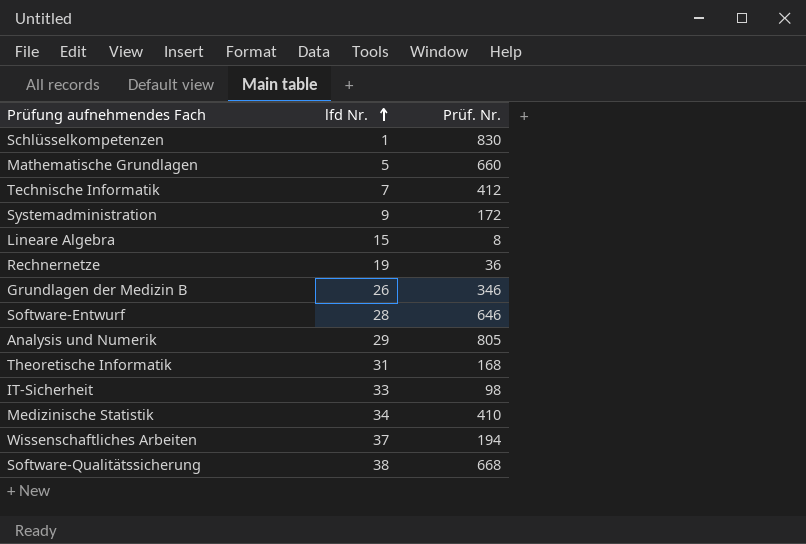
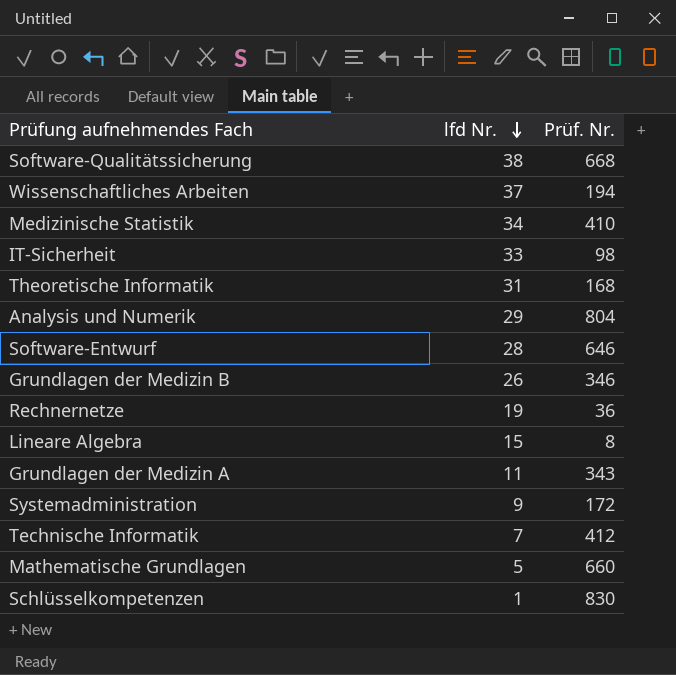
row order: lfd Nr. ascending -> lfd Nr. descending
Analysis und Numerik | Prüf. Nr.: 805 -> 804
row Grundlagen der Medizin A: none -> 11 | 343

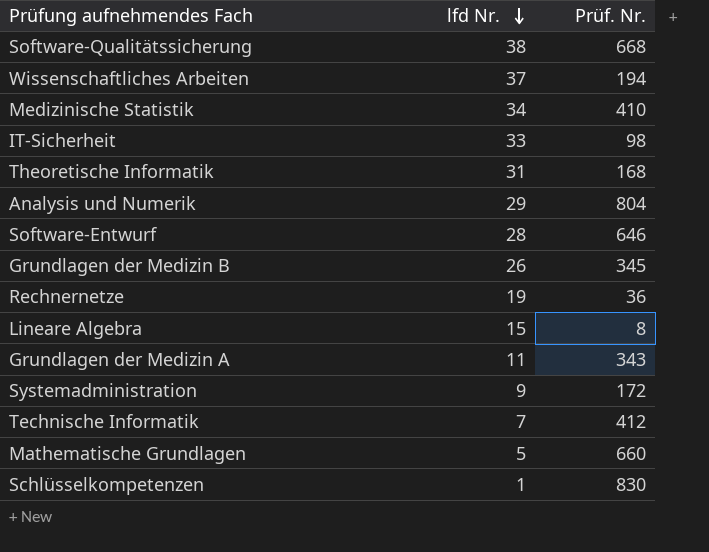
Grundlagen der Medizin B | Prüf. Nr.: 346 -> 345

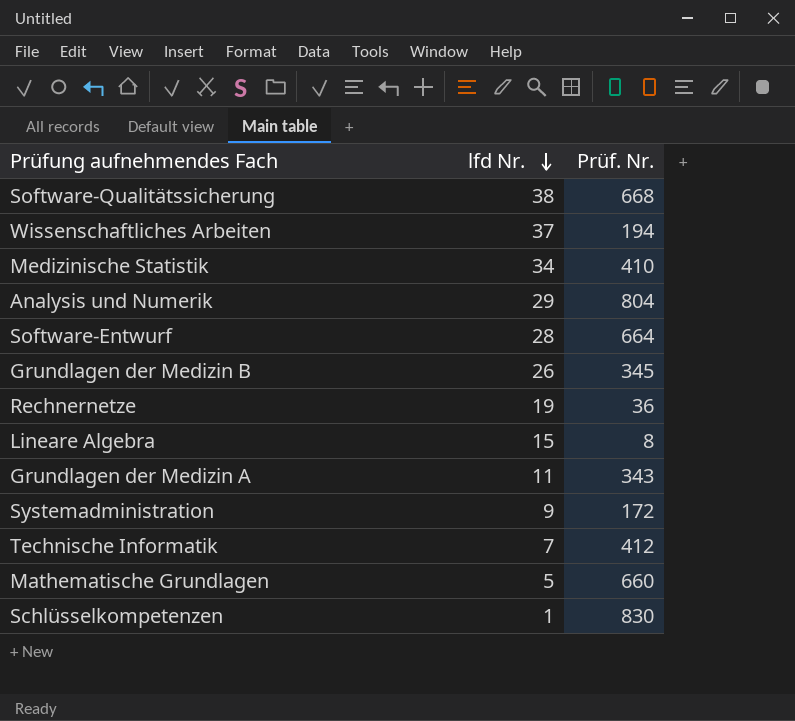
row IT-Sicherheit: 33 | 98 -> none
row Theoretische Informatik: 31 | 168 -> none
Software-Entwurf | Prüf. Nr.: 646 -> 664

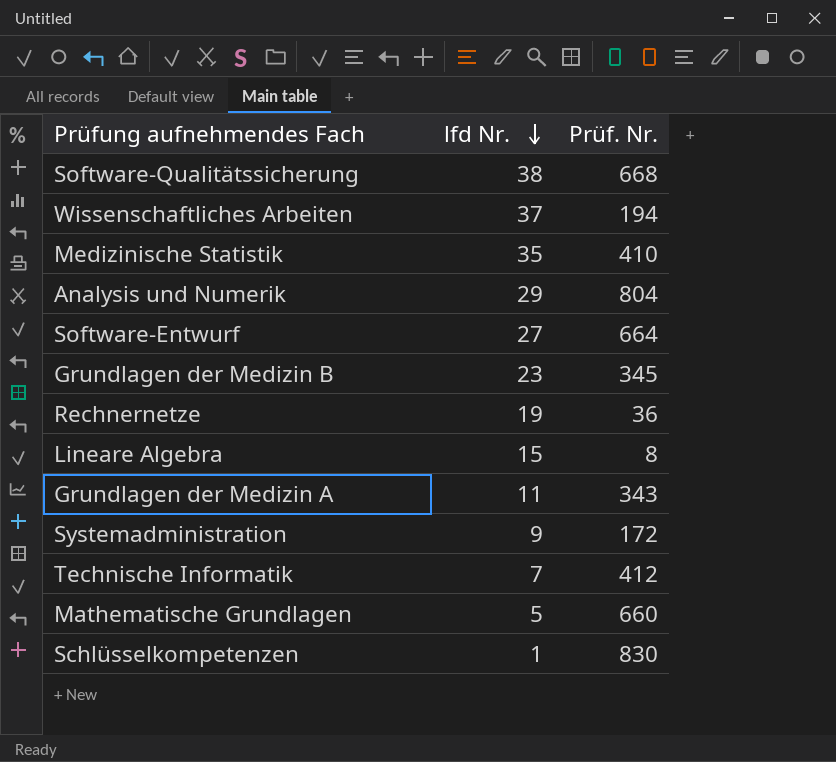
Medizinische Statistik | lfd Nr.: 34 -> 35
Software-Entwurf | lfd Nr.: 28 -> 27
Grundlagen der Medizin B | lfd Nr.: 26 -> 23

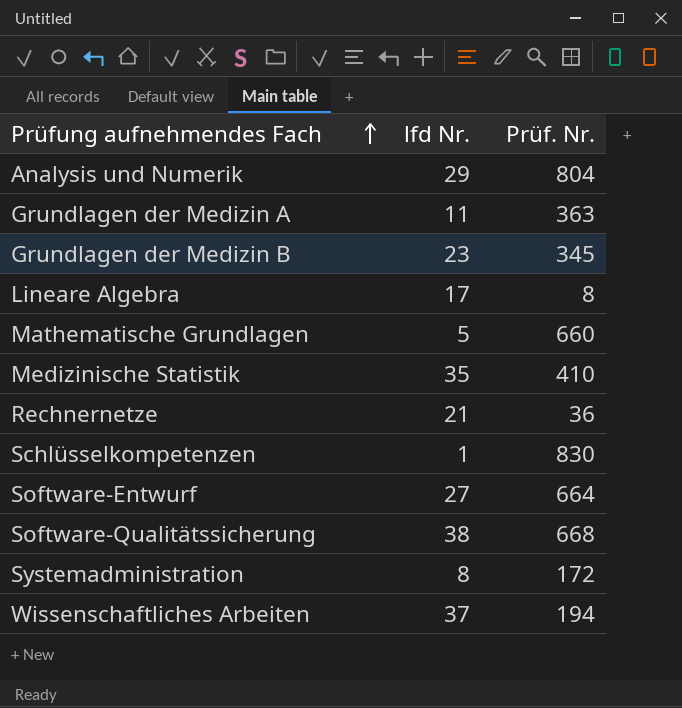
row order: lfd Nr. descending -> Prüfung aufnehmendes Fach ascending
row Technische Informatik: 7 | 412 -> none
Grundlagen der Medizin A | Prüf. Nr.: 343 -> 363
Lineare Algebra | lfd Nr.: 15 -> 17
Rechnernetze | lfd Nr.: 19 -> 21
Systemadministration | lfd Nr.: 9 -> 8

